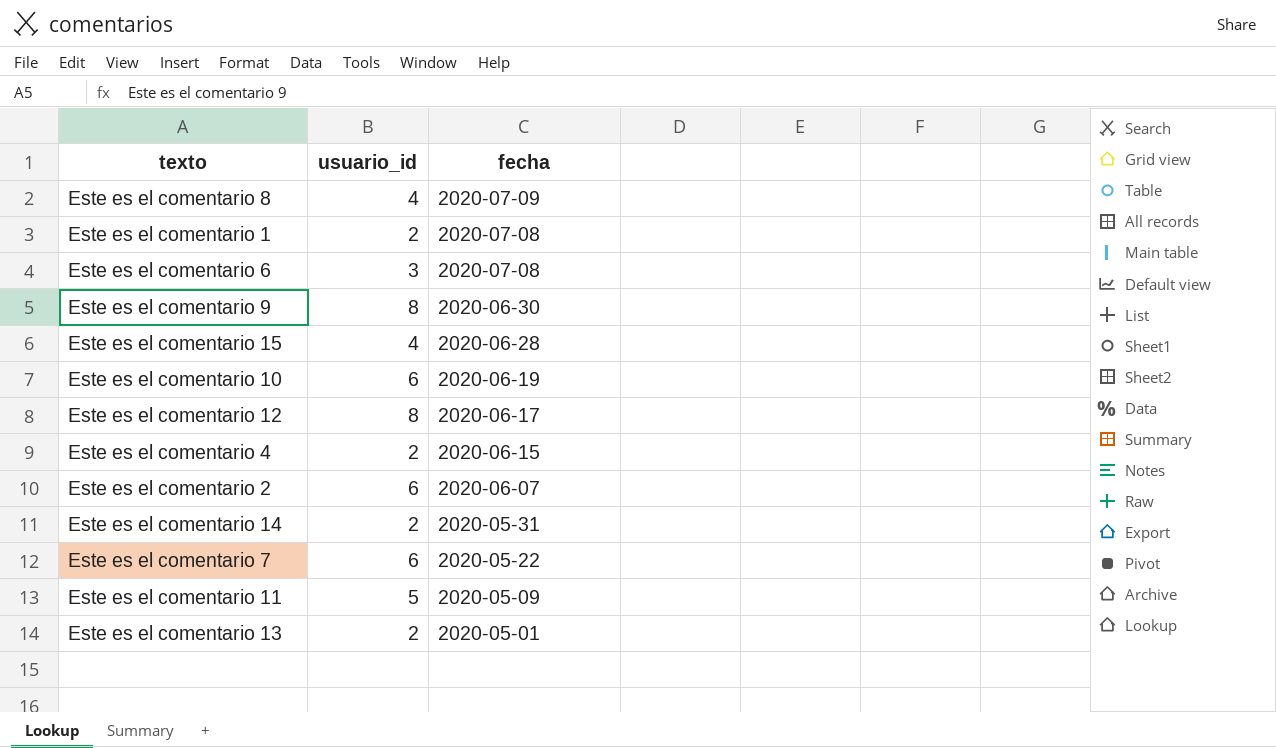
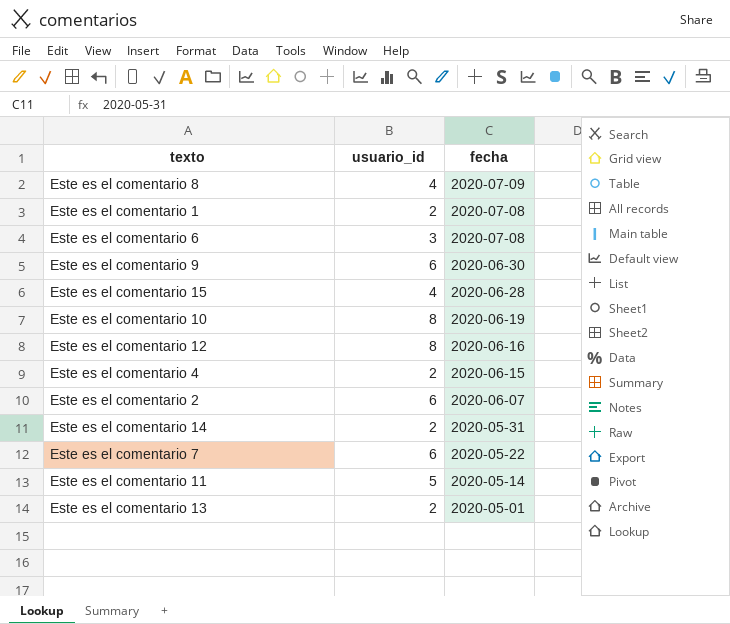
Este es el comentario 9 | usuario_id: 8 -> 6
Este es el comentario 10 | usuario_id: 6 -> 8
Este es el comentario 12 | fecha: 2020-06-17 -> 2020-06-16
Este es el comentario 11 | fecha: 2020-05-09 -> 2020-05-14

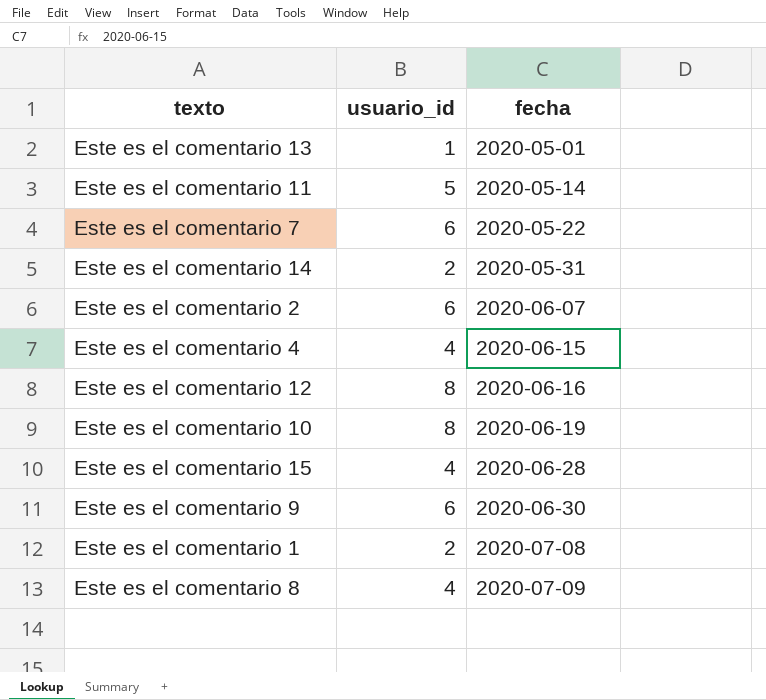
row order: fecha descending -> fecha ascending
row Este es el comentario 6: 3 | 2020-07-08 -> none
Este es el comentario 13 | usuario_id: 2 -> 1
Este es el comentario 4 | usuario_id: 2 -> 4

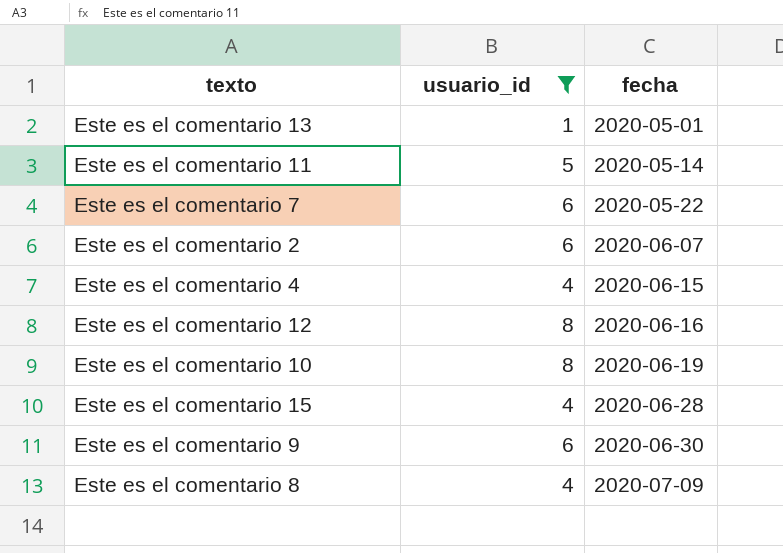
filter: none -> usuario_id != 2

